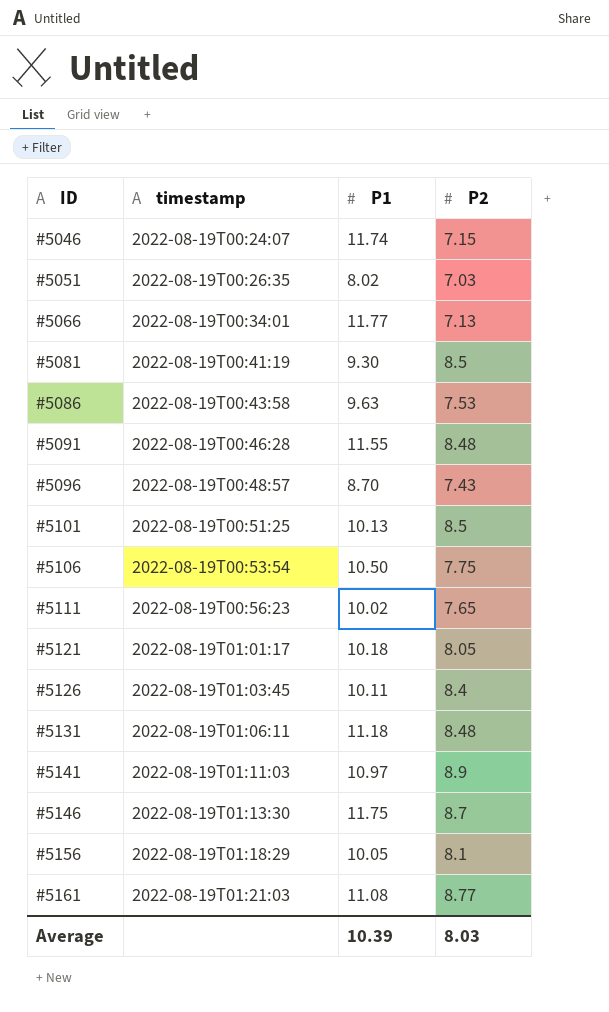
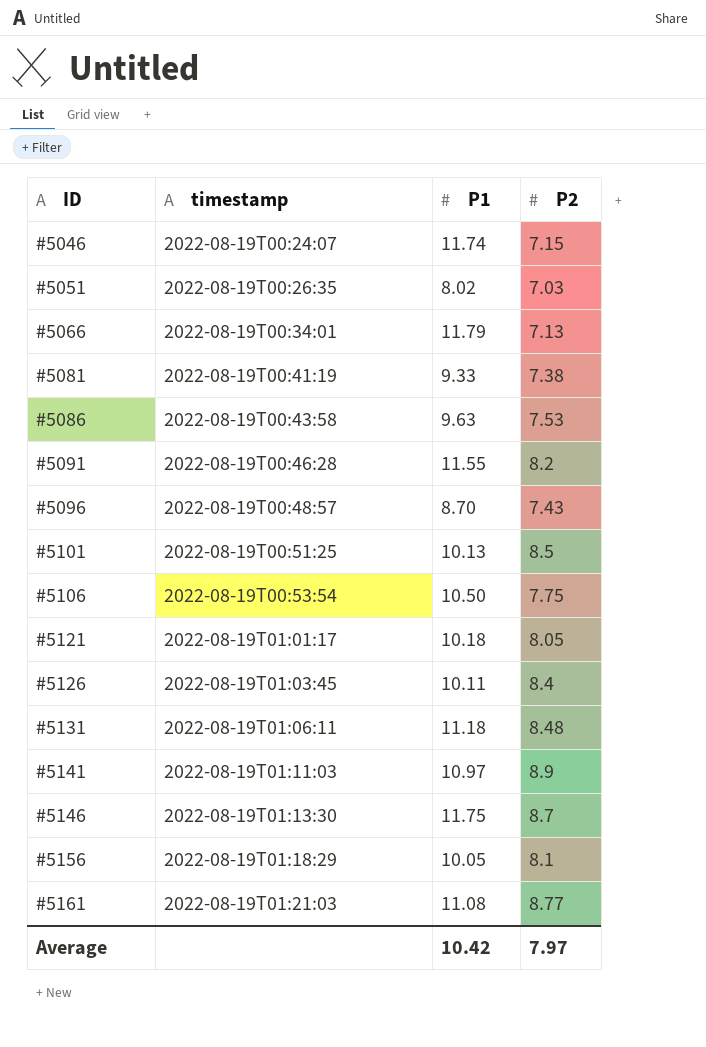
row #5111: 2022-08-19T00:56:23 | 10.02 | 7.65 -> none
#5066 | P1: 11.77 -> 11.79
#5081 | P1: 9.30 -> 9.33
#5081 | P2: 8.5 -> 7.38
#5091 | P2: 8.48 -> 8.2
Average | P1: 10.39 -> 10.42
Average | P2: 8.03 -> 7.97

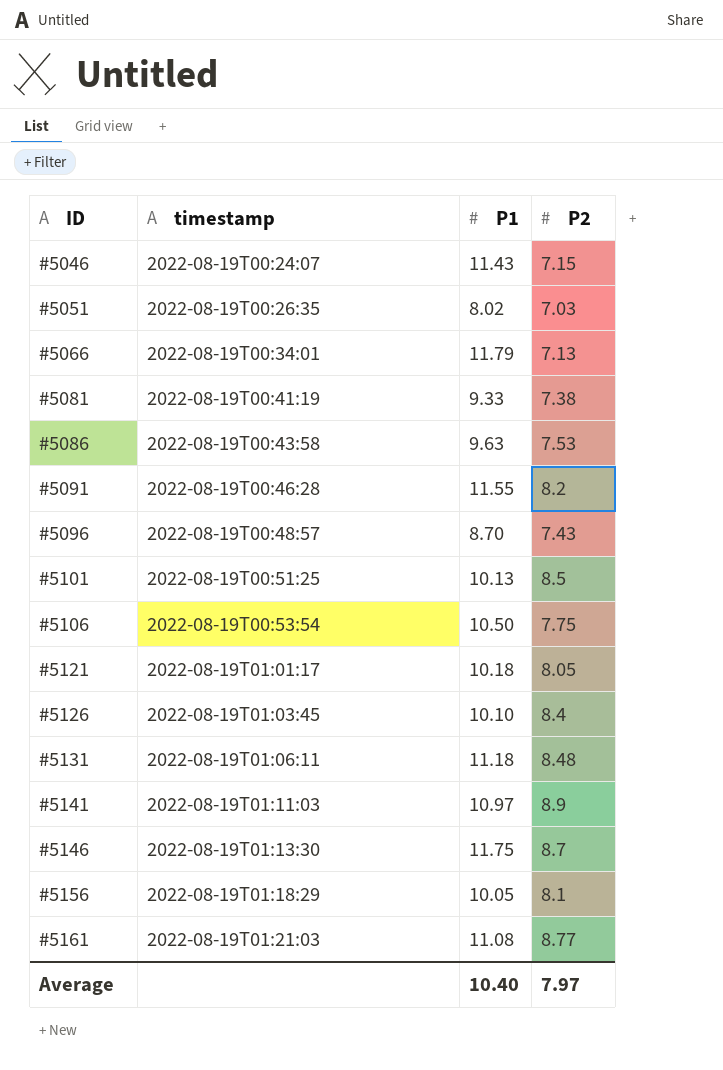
#5046 | P1: 11.74 -> 11.43
#5126 | P1: 10.11 -> 10.10
Average | P1: 10.42 -> 10.40

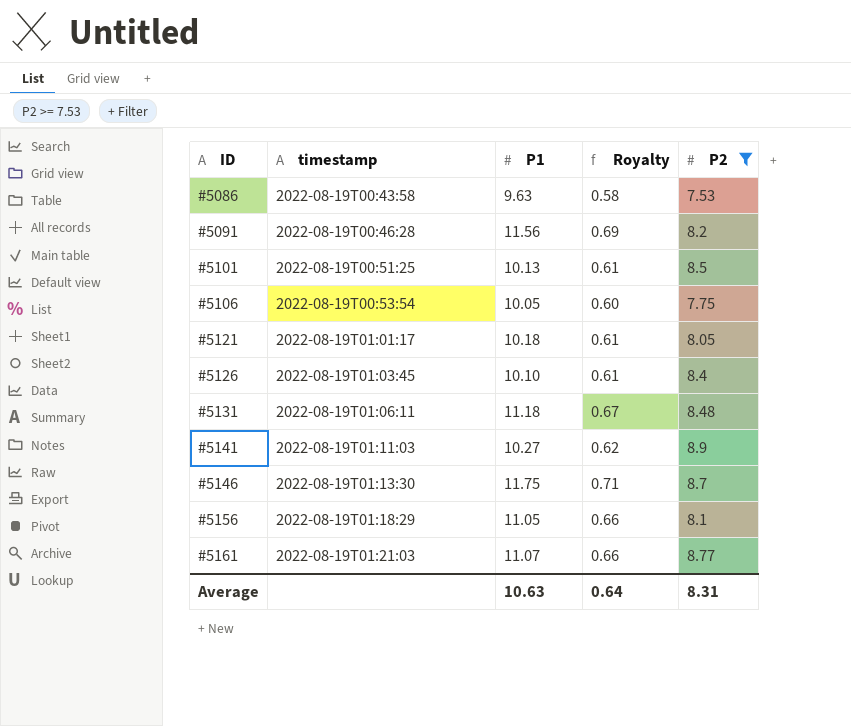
filter: none -> P2 >= 7.53
column Royalty | formula: none -> [P1] * 0.06
#5091 | P1: 11.55 -> 11.56
#5106 | P1: 10.50 -> 10.05
#5141 | P1: 10.97 -> 10.27
#5156 | P1: 10.05 -> 11.05
#5161 | P1: 11.08 -> 11.07
Average | P1: 10.40 -> 10.63
Average | P2: 7.97 -> 8.31

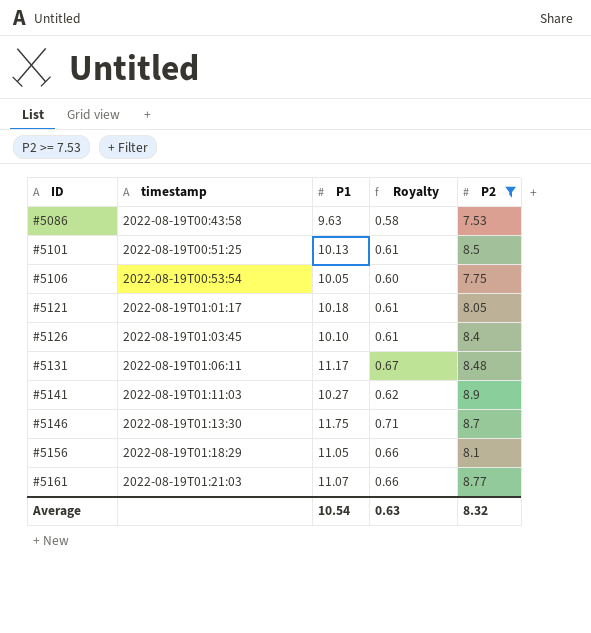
row #5091: 2022-08-19T00:46:28 | 11.56 | 0.69 | 8.2 -> none
#5131 | P1: 11.18 -> 11.17
Average | P1: 10.63 -> 10.54
Average | Royalty: 0.64 -> 0.63
Average | P2: 8.31 -> 8.32

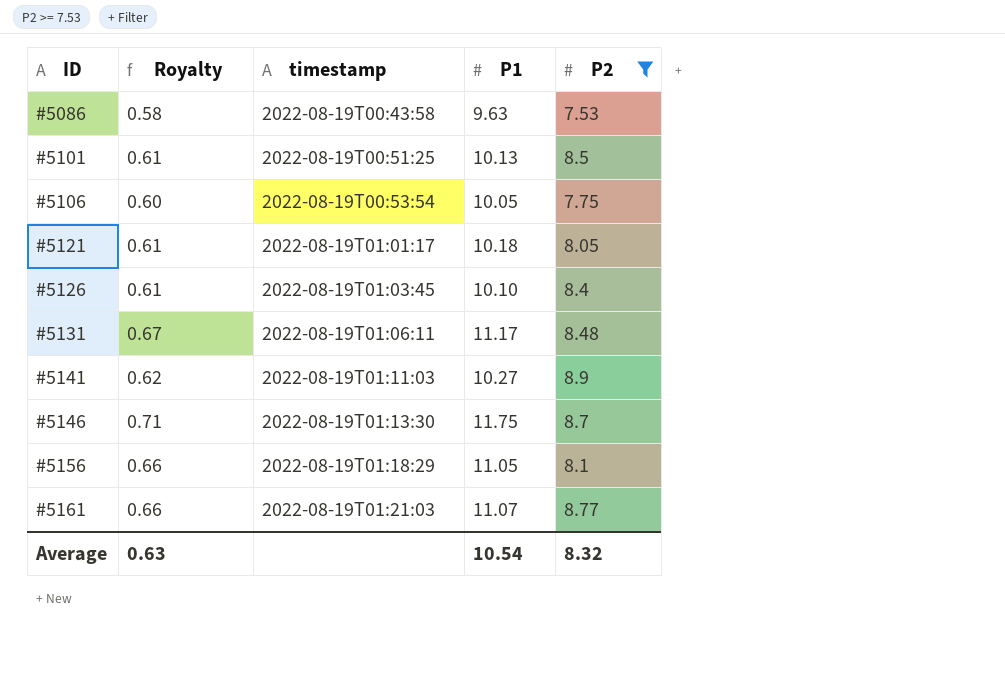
column Royalty | position: 4 -> 2

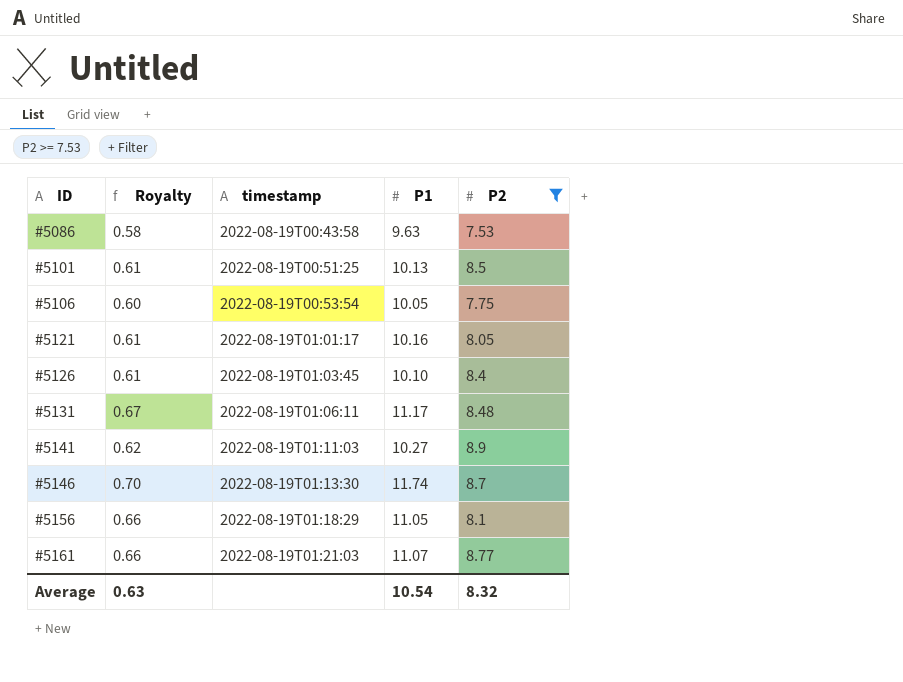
#5121 | P1: 10.18 -> 10.16
#5146 | Royalty: 0.71 -> 0.70
#5146 | P1: 11.75 -> 11.74

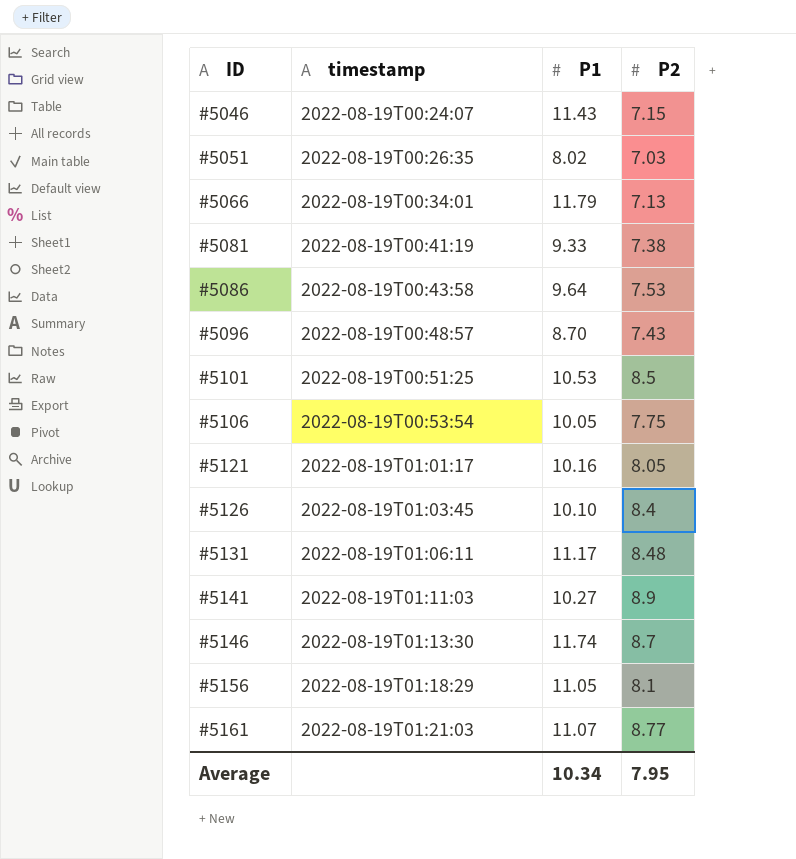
filter: P2 >= 7.53 -> none
column Royalty | formula: [P1] * 0.06 -> none
#5086 | P1: 9.63 -> 9.64
#5101 | P1: 10.13 -> 10.53
Average | P1: 10.54 -> 10.34
Average | P2: 8.32 -> 7.95

